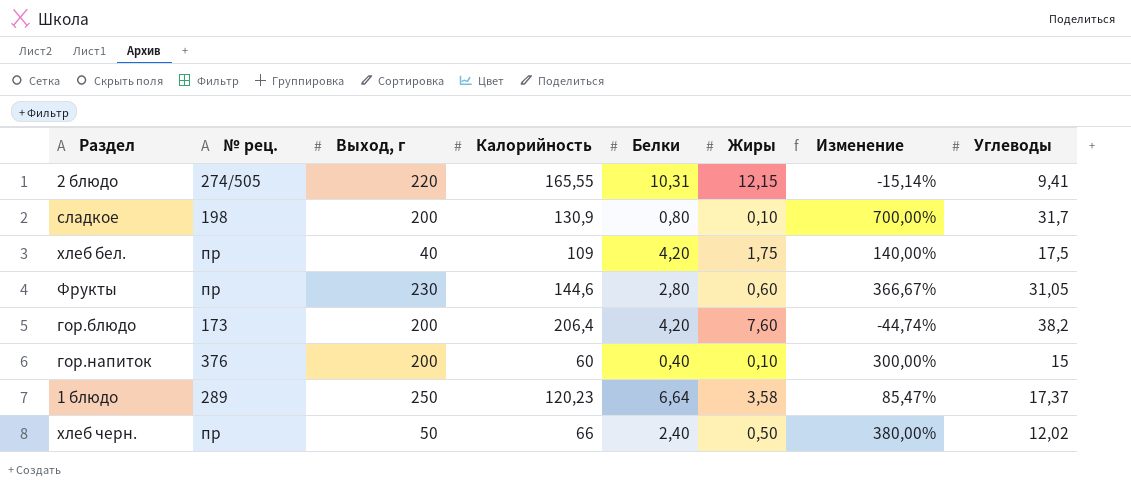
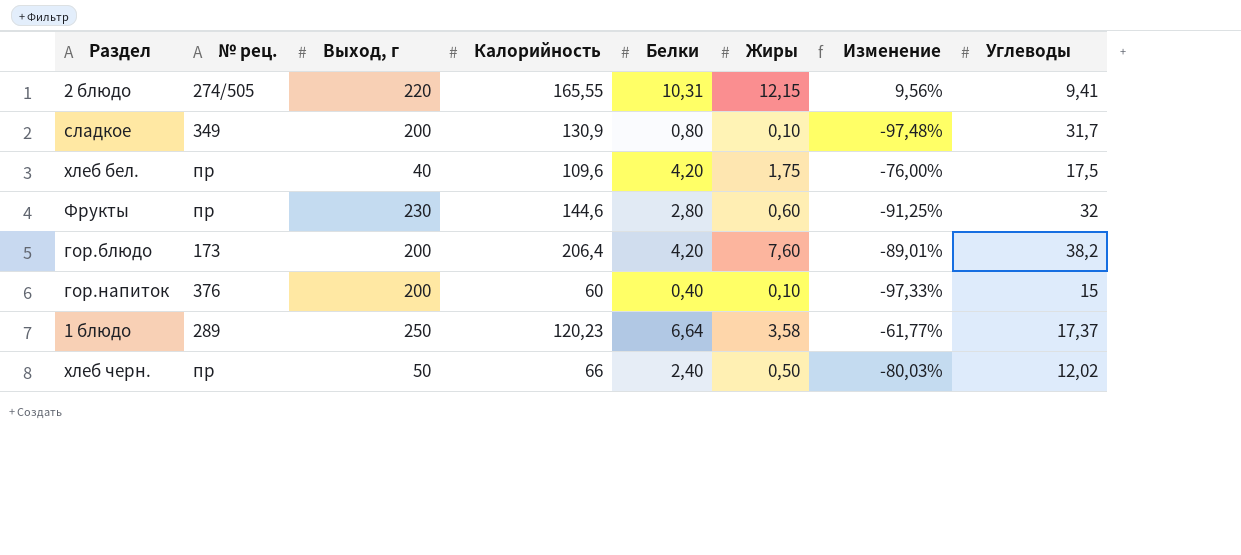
column Изменение | formula: ([Белки] - [Жиры]) / [Жиры] -> ([Белки] - [Углеводы]) / [Углеводы]
сладкое | № рец.: 198 -> 349
хлеб бел. | Калорийность: 109 -> 109,6
Фрукты | Углеводы: 31,05 -> 32

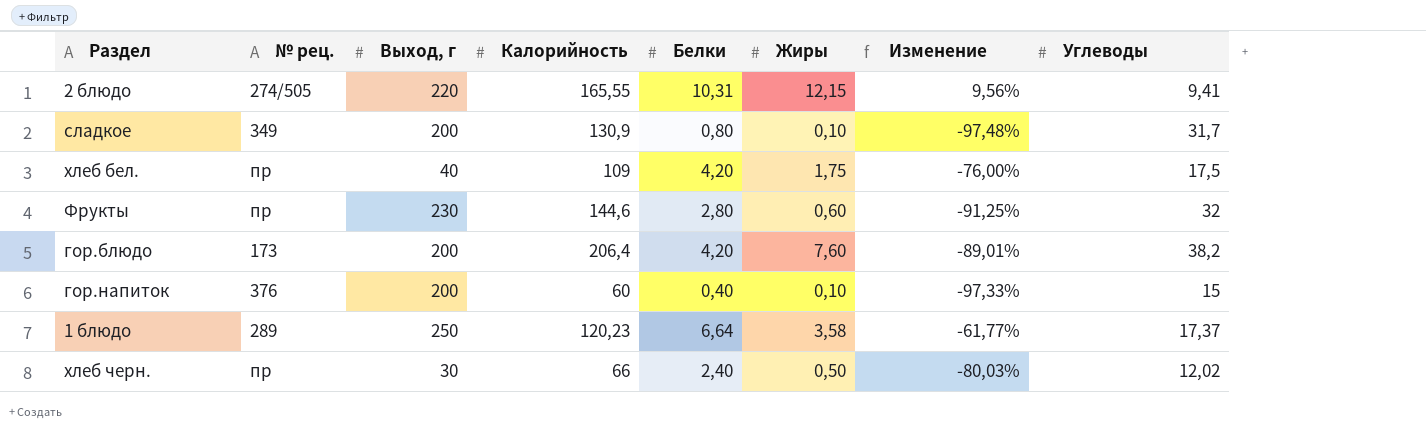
хлеб бел. | Калорийность: 109,6 -> 109
хлеб черн. | Выход, г: 50 -> 30

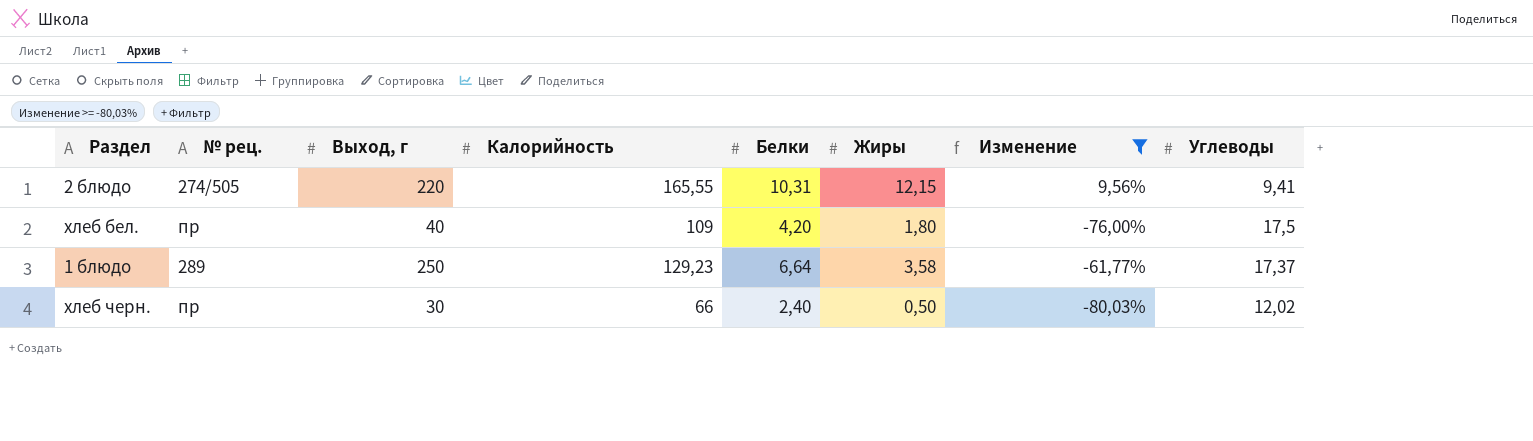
filter: none -> Изменение >= -80,03%
хлеб бел. | Жиры: 1,75 -> 1,80
1 блюдо | Калорийность: 120,23 -> 129,23

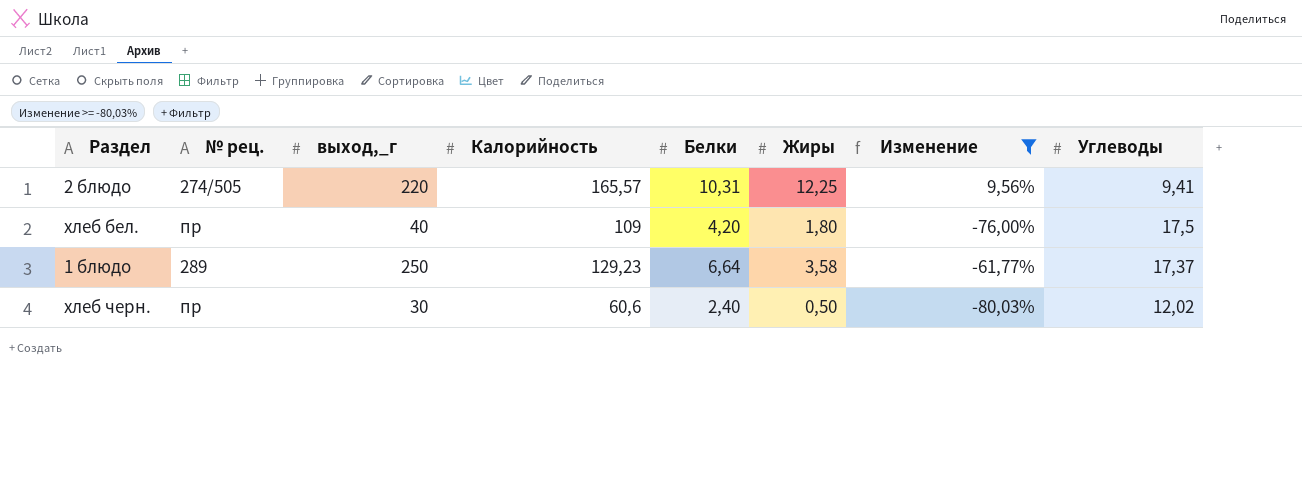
column name: Выход, г -> выход,_г
2 блюдо | Калорийность: 165,55 -> 165,57
2 блюдо | Жиры: 12,15 -> 12,25
хлеб черн. | Калорийность: 66 -> 60,6

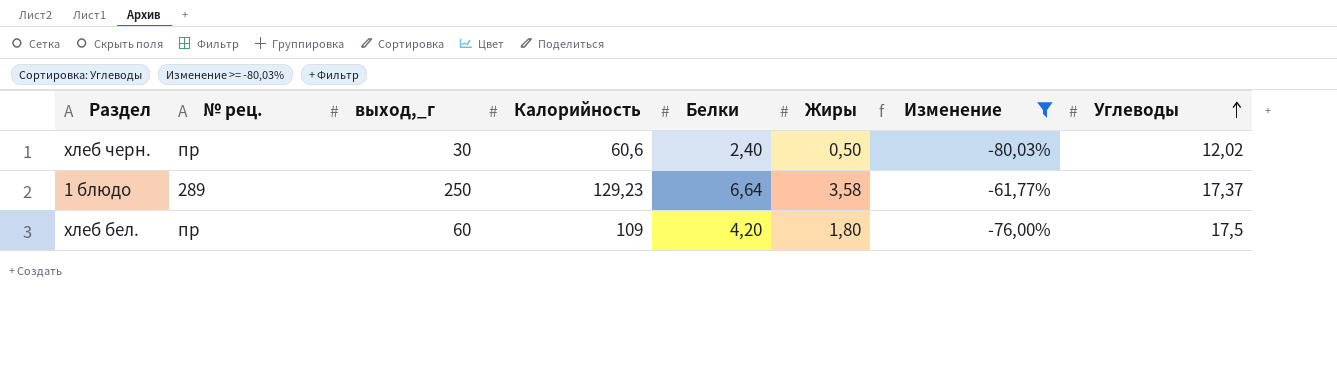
row order: none -> Углеводы ascending
row 2 блюдо: 274/505 | 220 | 165,57 | 10,31 | 12,25 | 9,56% | 9,41 -> none
хлеб бел. | выход,_г: 40 -> 60

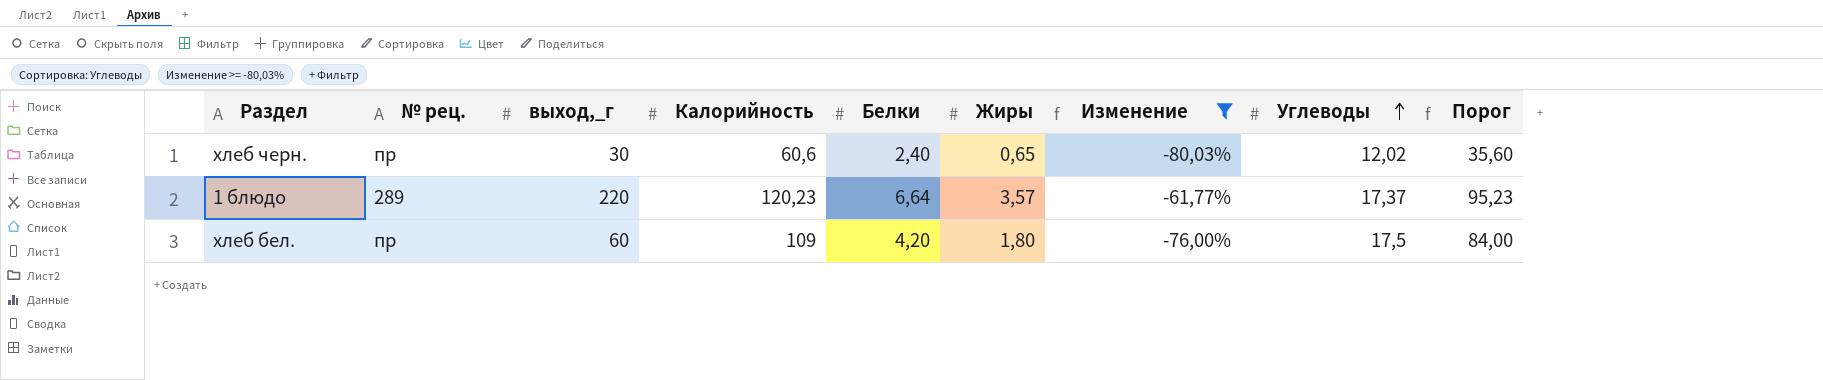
column Порог | formula: none -> [Калорийность] - 25
хлеб черн. | Жиры: 0,50 -> 0,65
1 блюдо | выход,_г: 250 -> 220
1 блюдо | Калорийность: 129,23 -> 120,23
1 блюдо | Жиры: 3,58 -> 3,57

